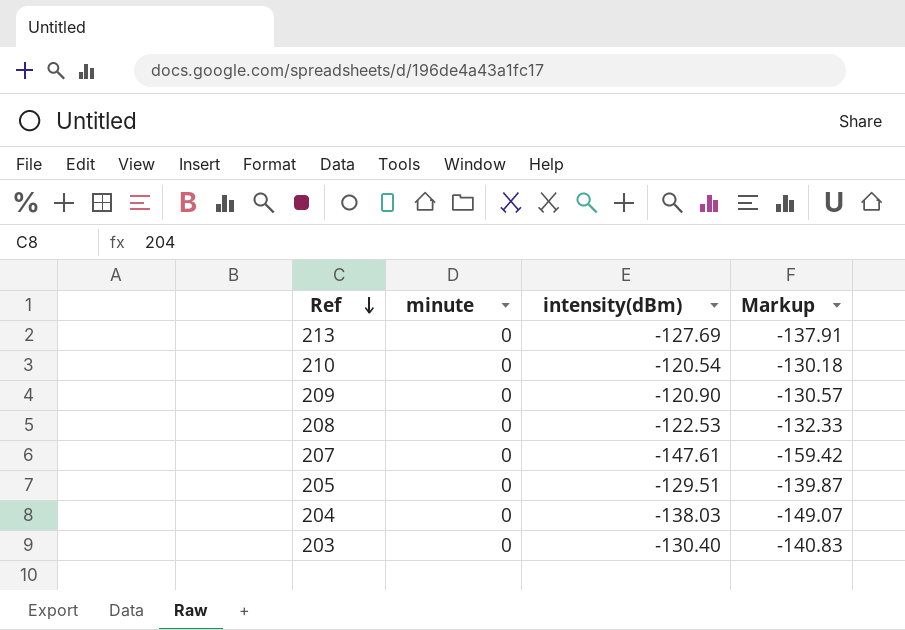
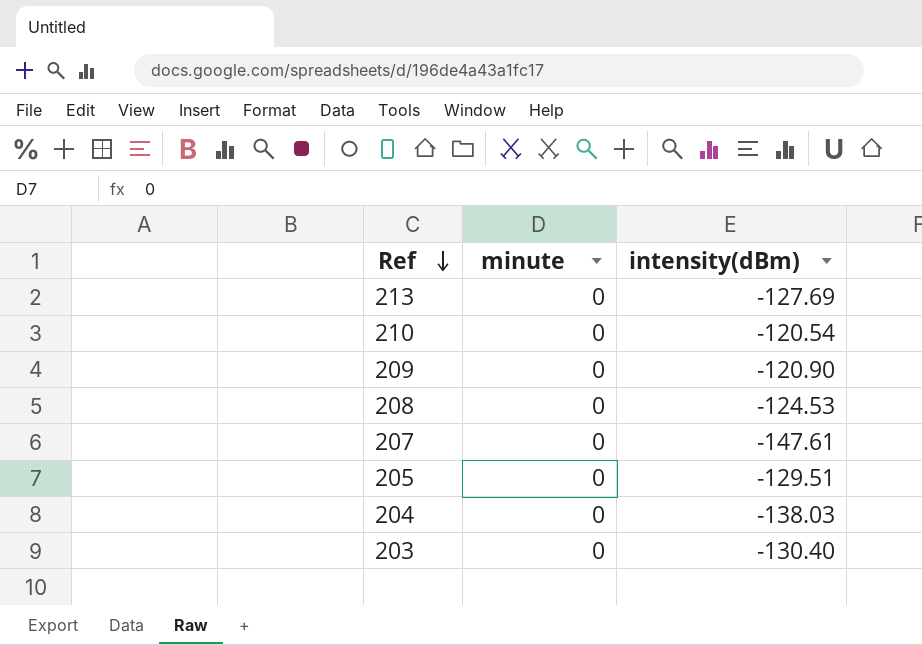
column Markup | formula: [intensity(dBm)] * 1.08 -> none
208 | intensity(dBm): -122.53 -> -124.53

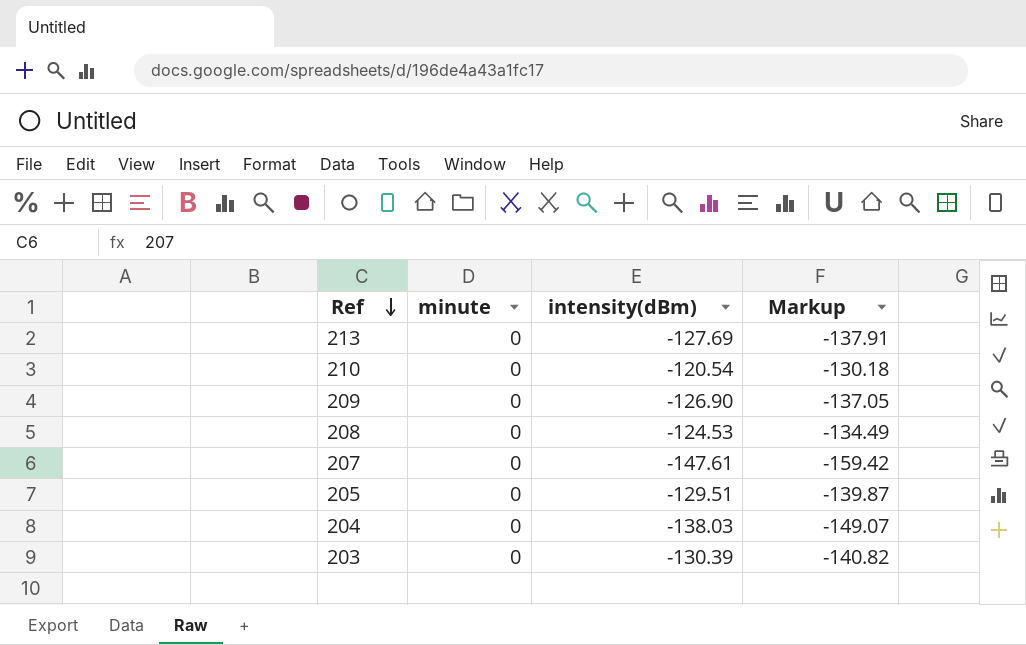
column Markup | formula: none -> [intensity(dBm)] * 1.08
209 | intensity(dBm): -120.90 -> -126.90
203 | intensity(dBm): -130.40 -> -130.39

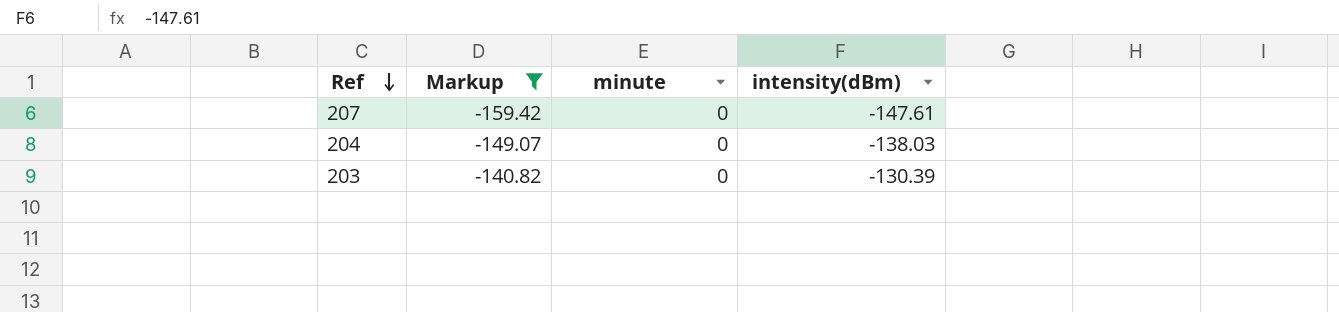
filter: none -> Markup <= -140.82
column Markup | position: 4 -> 2

